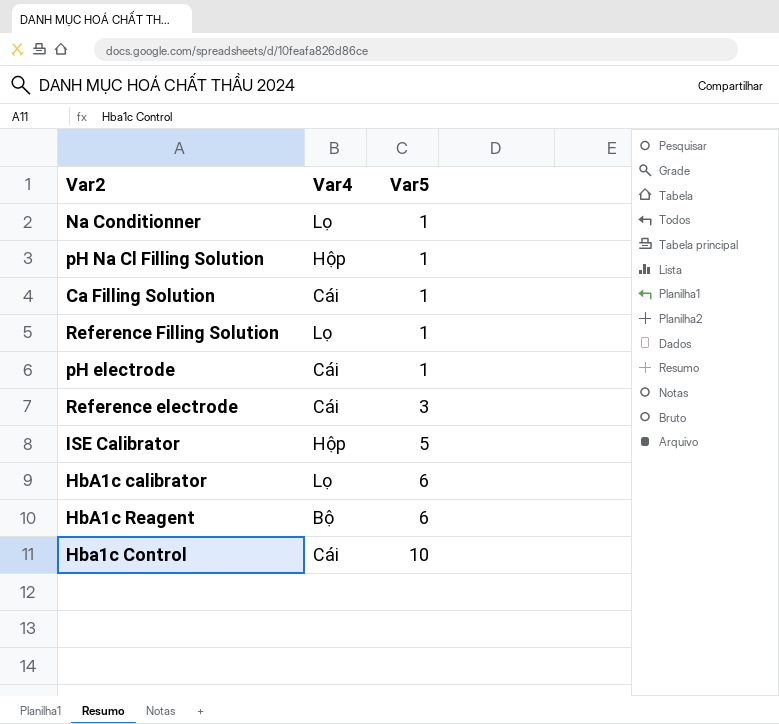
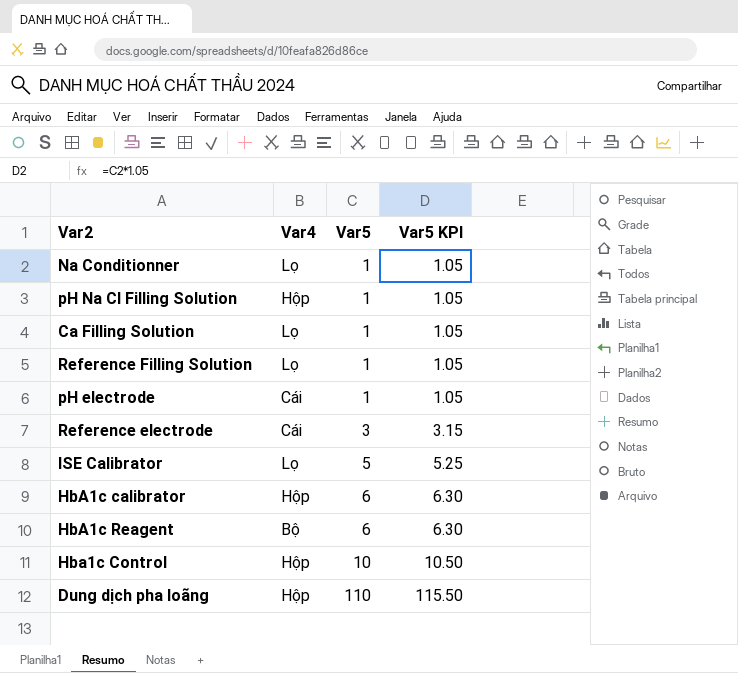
column Var5 KPI | formula: none -> [Var5] * 1.05
Ca Filling Solution | Var4: Cái -> Lọ
ISE Calibrator | Var4: Hộp -> Lọ
HbA1c calibrator | Var4: Lọ -> Hộp
Hba1c Control | Var4: Cái -> Hộp
row Dung dịch pha loãng: none -> Hộp | 110 | 115.50

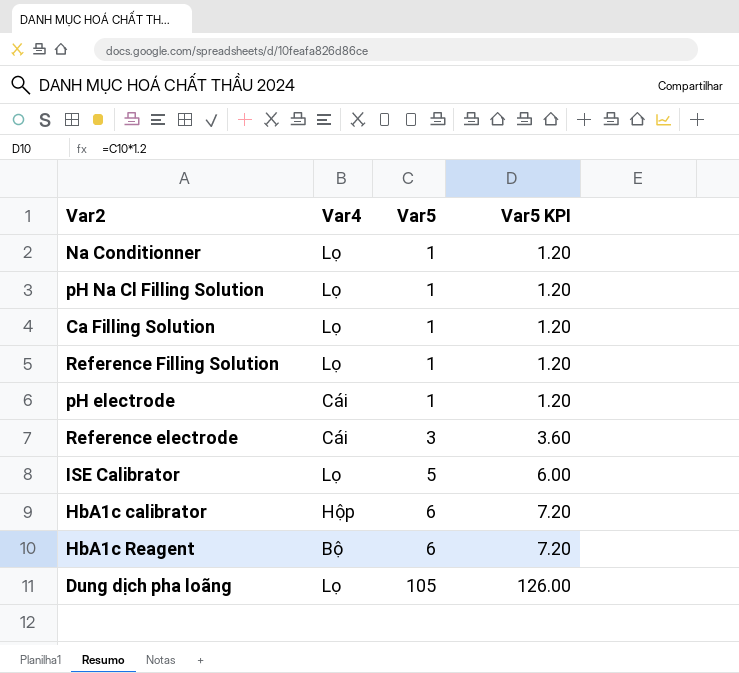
column Var5 KPI | formula: [Var5] * 1.05 -> [Var5] * 1.2
row Hba1c Control: Hộp | 10 | 10.50 -> none
pH Na Cl Filling Solution | Var4: Hộp -> Lọ
Dung dịch pha loãng | Var4: Hộp -> Lọ
Dung dịch pha loãng | Var5: 110 -> 105

